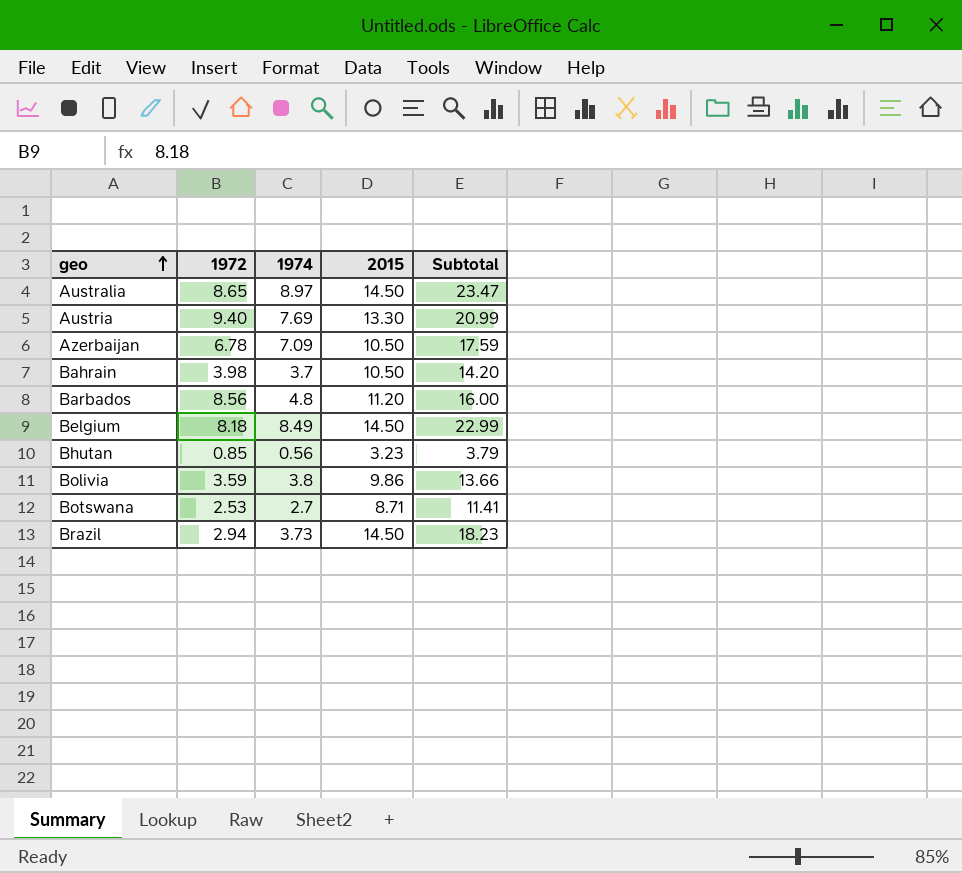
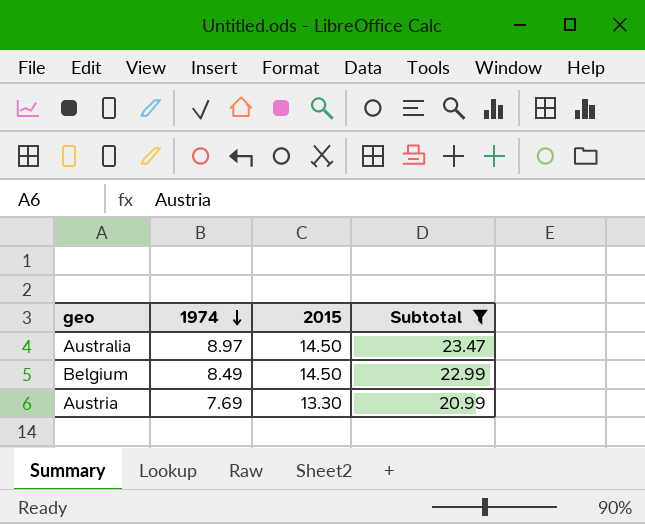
filter: none -> Subtotal >= 20.99
row order: geo ascending -> 1974 descending
column 1972 | position: 2 -> none

